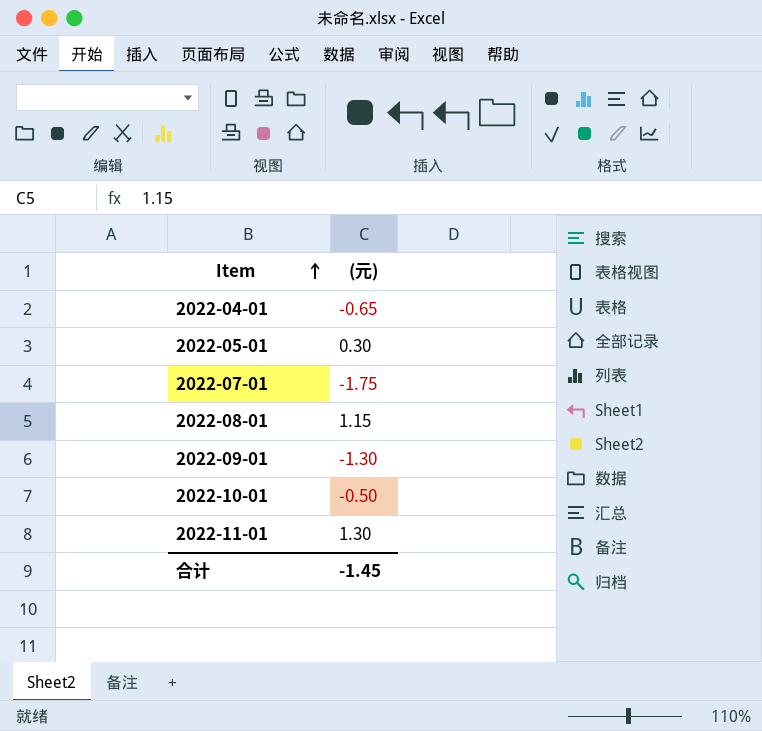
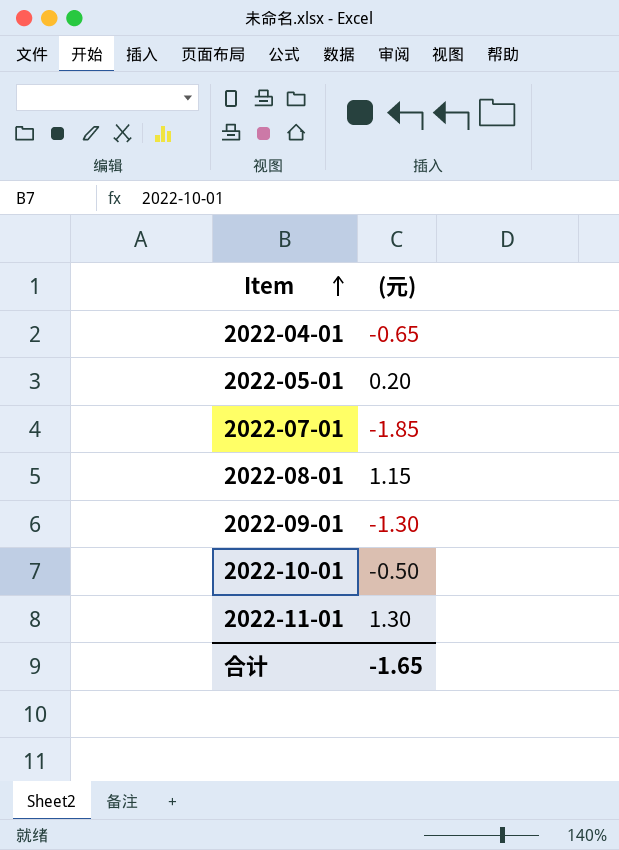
2022-05-01 | (元): 0.30 -> 0.20
2022-07-01 | (元): -1.75 -> -1.85
合计 | (元): -1.45 -> -1.65

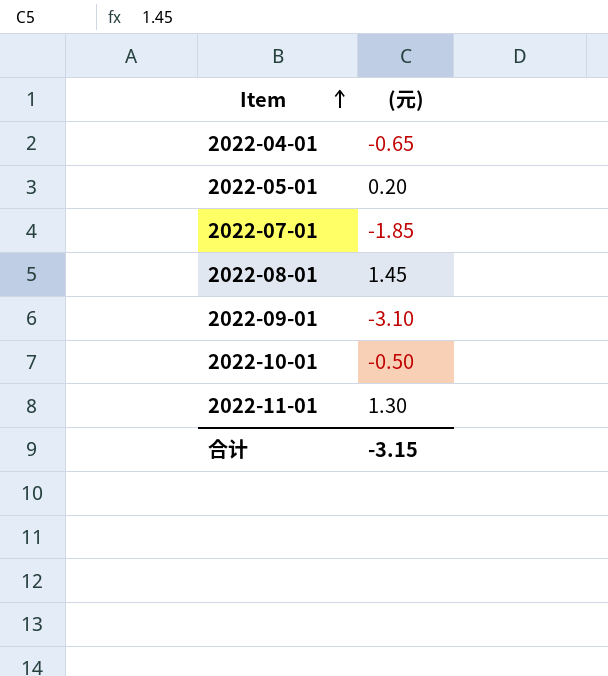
2022-08-01 | (元): 1.15 -> 1.45
2022-09-01 | (元): -1.30 -> -3.10
合计 | (元): -1.65 -> -3.15

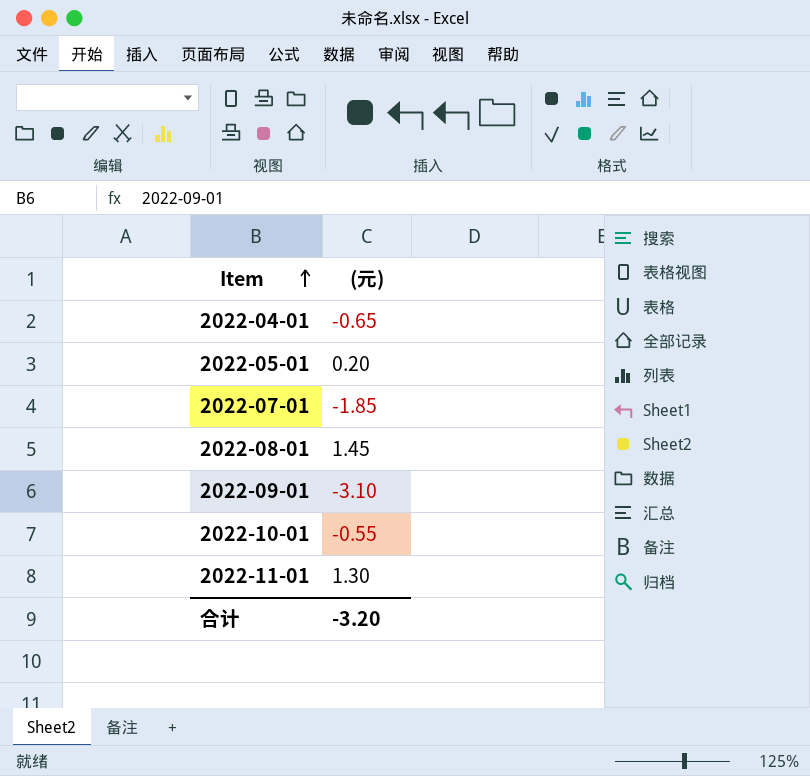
2022-10-01 | (元): -0.50 -> -0.55
合计 | (元): -3.15 -> -3.20

